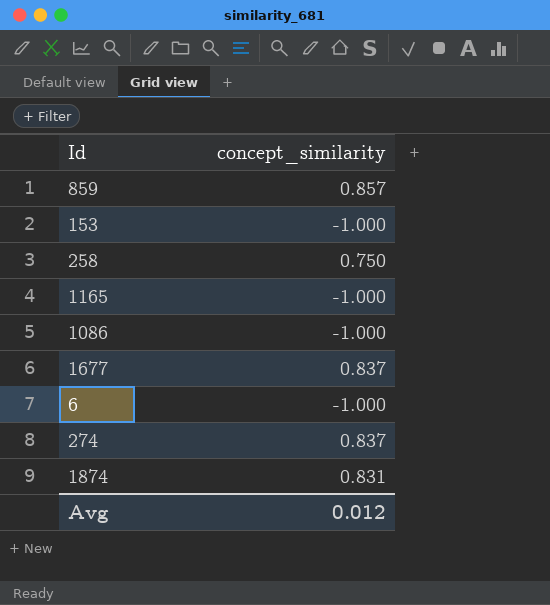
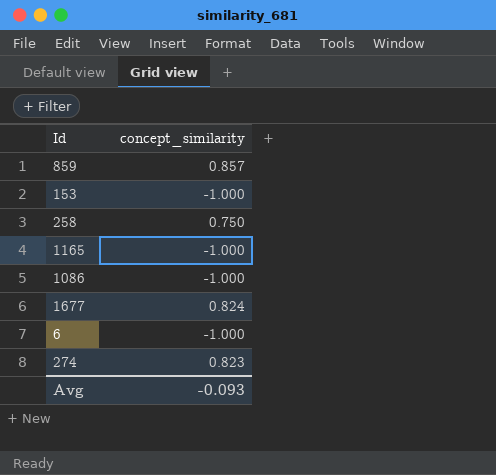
row 1874: 0.831 -> none
1677 | concept_similarity: 0.837 -> 0.824
274 | concept_similarity: 0.837 -> 0.823
Avg | concept_similarity: 0.012 -> -0.093

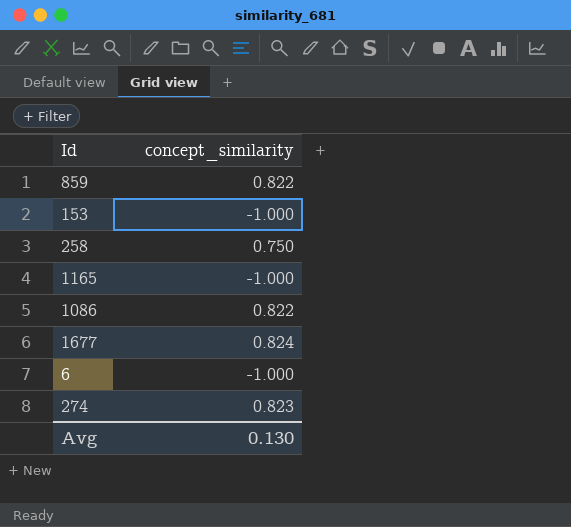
859 | concept_similarity: 0.857 -> 0.822
1086 | concept_similarity: -1.000 -> 0.822
Avg | concept_similarity: -0.093 -> 0.130

